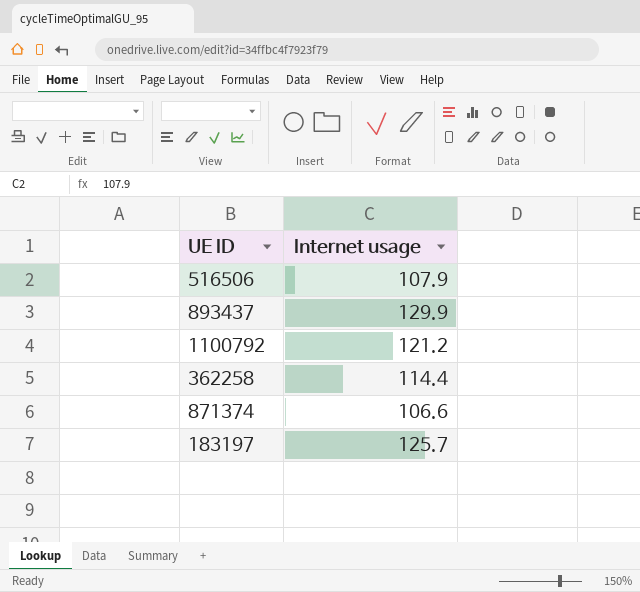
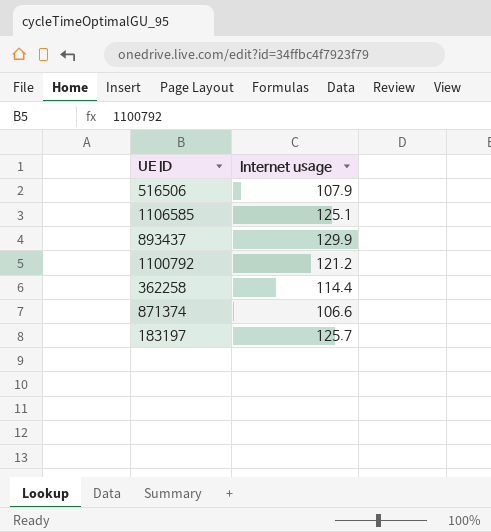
row 1106585: none -> 125.1

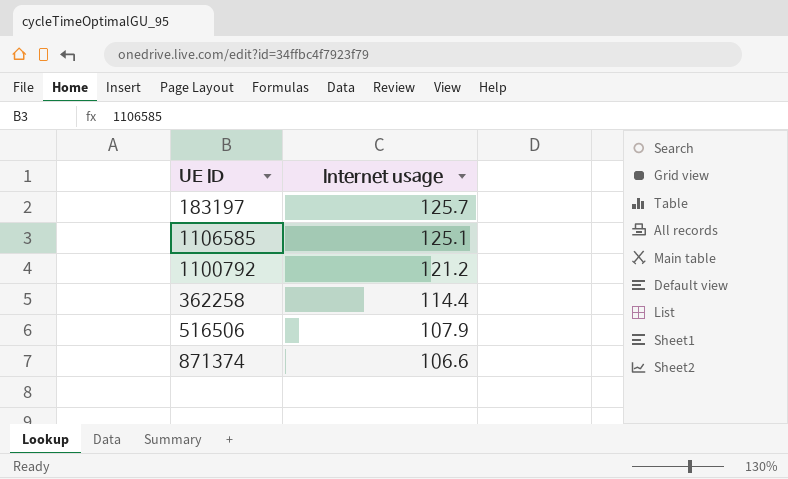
row order: none -> Internet usage descending
row 893437: 129.9 -> none

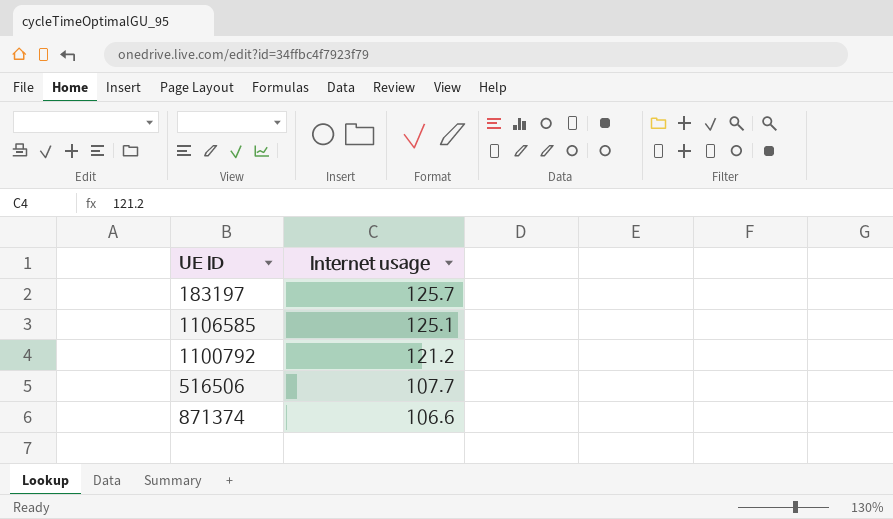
row 362258: 114.4 -> none
516506 | Internet usage: 107.9 -> 107.7

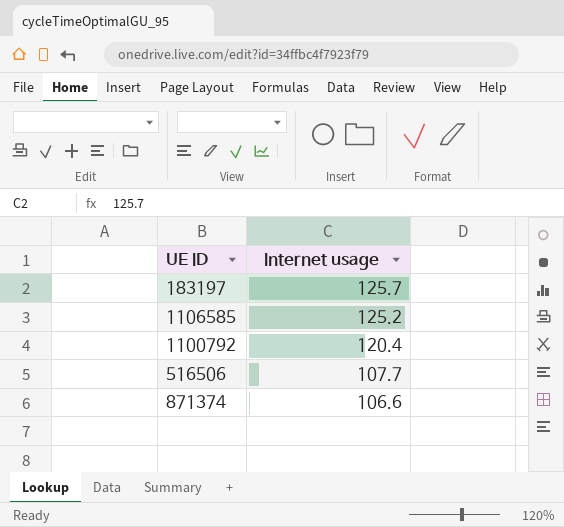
1106585 | Internet usage: 125.1 -> 125.2
1100792 | Internet usage: 121.2 -> 120.4

